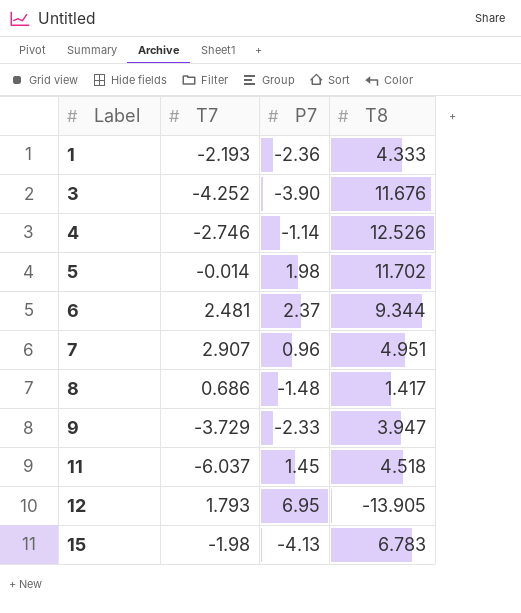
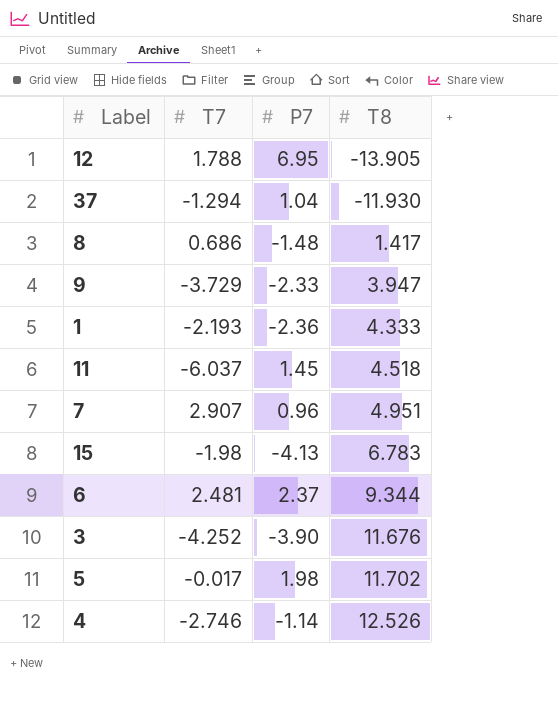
row order: Label ascending -> T8 ascending
12 | T7: 1.793 -> 1.788
row 37: none -> -1.294 | 1.04 | -11.930
5 | T7: -0.014 -> -0.017

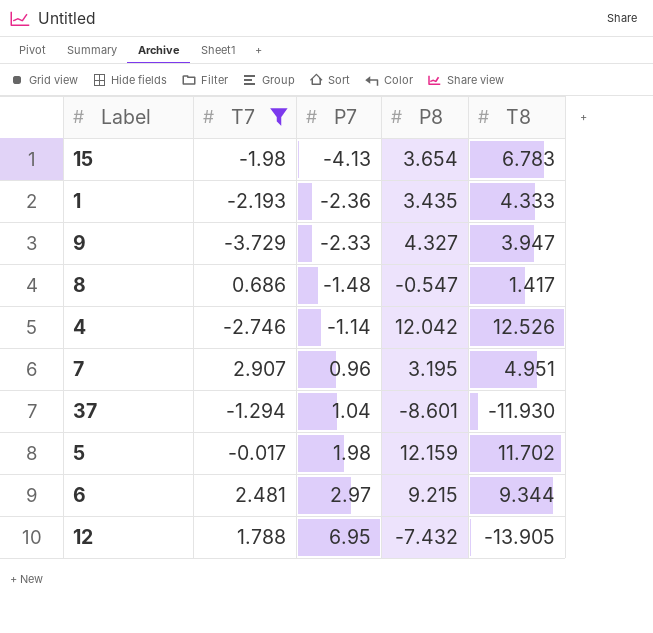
filter: none -> T7 >= -3.729
row order: T8 ascending -> P7 ascending
column P8 | position: none -> 4
6 | P7: 2.37 -> 2.97

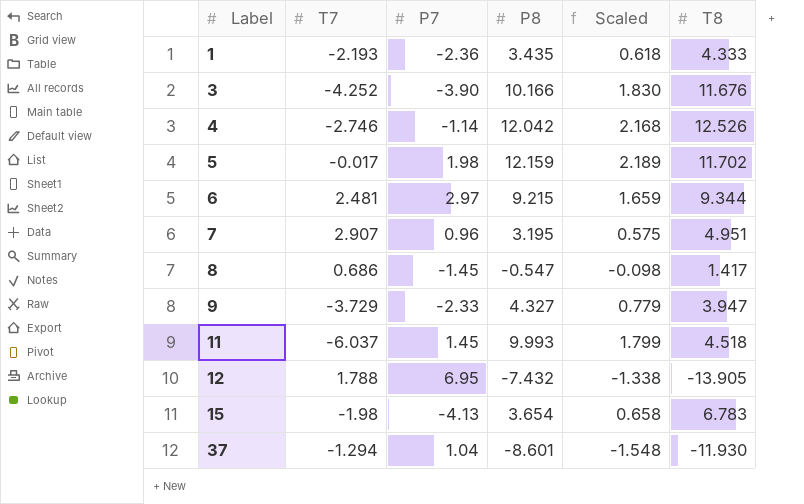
filter: T7 >= -3.729 -> none
row order: P7 ascending -> Label ascending
column Scaled | formula: none -> [P8] * 0.18
8 | P7: -1.48 -> -1.45

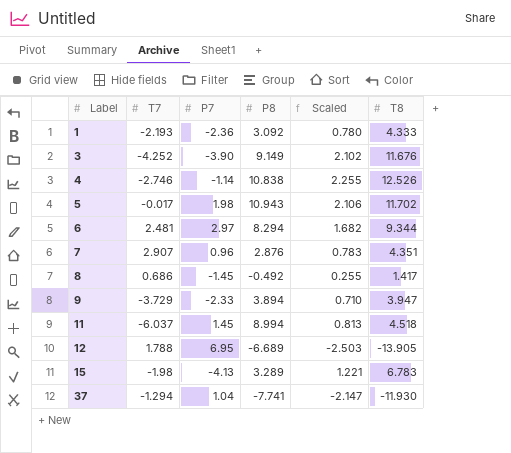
column Scaled | formula: [P8] * 0.18 -> [T8] * 0.18
1 | P8: 3.435 -> 3.092
3 | P8: 10.166 -> 9.149
4 | P8: 12.042 -> 10.838
5 | P8: 12.159 -> 10.943
6 | P8: 9.215 -> 8.294
7 | P8: 3.195 -> 2.876
7 | T8: 4.951 -> 4.351
8 | P8: -0.547 -> -0.492
9 | P8: 4.327 -> 3.894
11 | P8: 9.993 -> 8.994
12 | P8: -7.432 -> -6.689
15 | P8: 3.654 -> 3.289
37 | P8: -8.601 -> -7.741

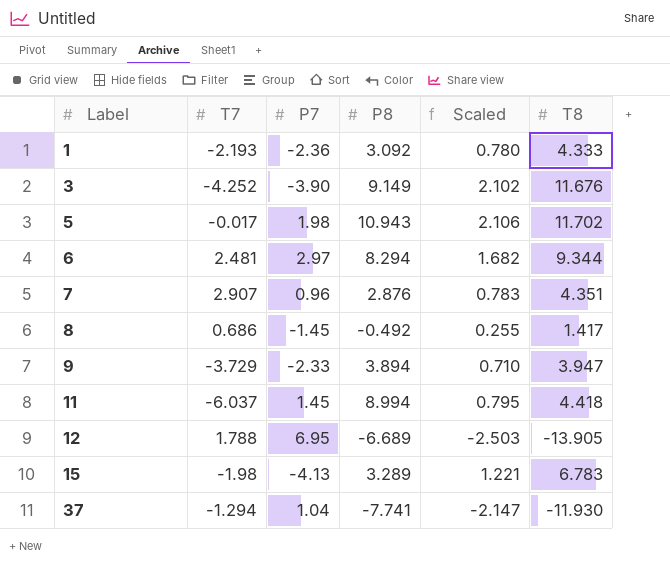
row 4: -2.746 | -1.14 | 10.838 | 2.255 | 12.526 -> none
11 | Scaled: 0.813 -> 0.795
11 | T8: 4.518 -> 4.418

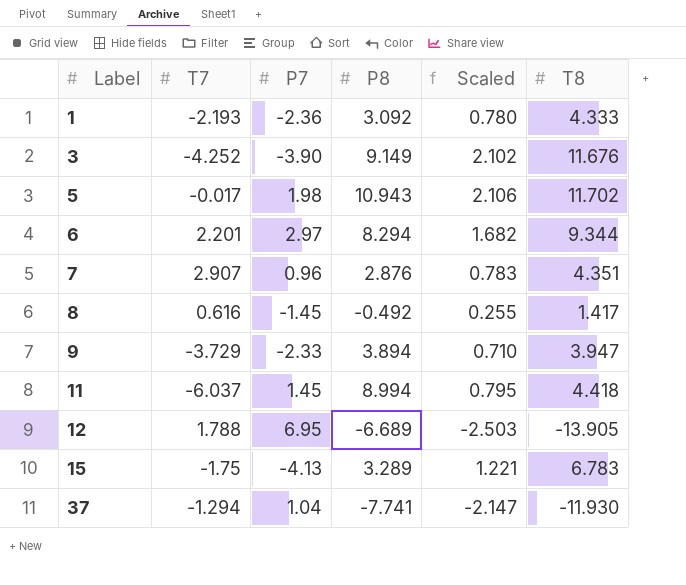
6 | T7: 2.481 -> 2.201
8 | T7: 0.686 -> 0.616
15 | T7: -1.98 -> -1.75

